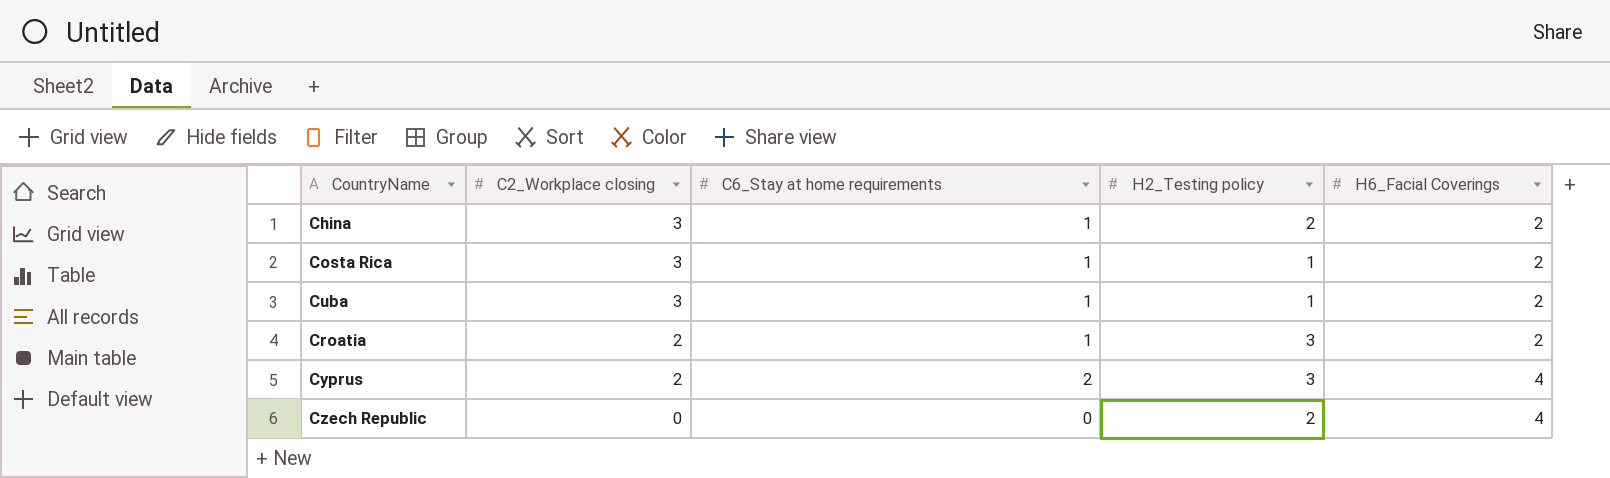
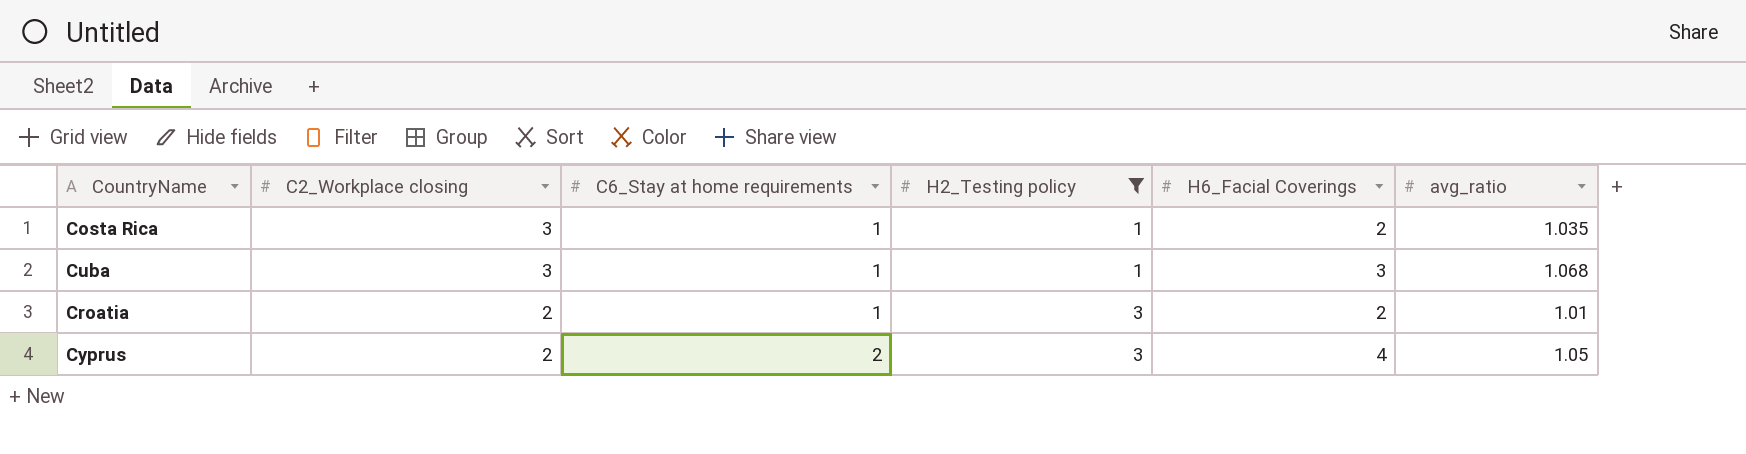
filter: none -> H2_Testing policy != 2
column avg_ratio | position: none -> 6
Cuba | H6_Facial Coverings: 2 -> 3

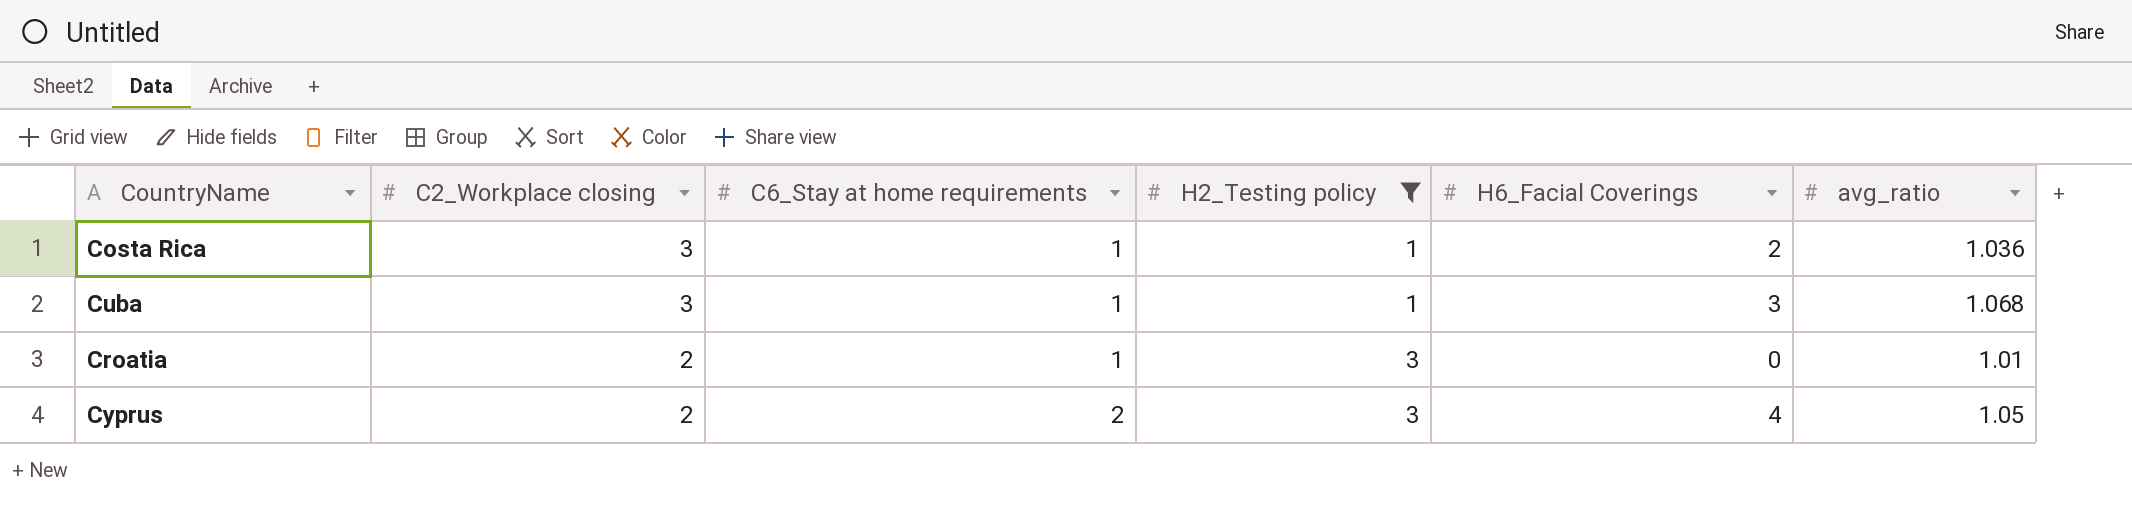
Costa Rica | avg_ratio: 1.035 -> 1.036
Croatia | H6_Facial Coverings: 2 -> 0

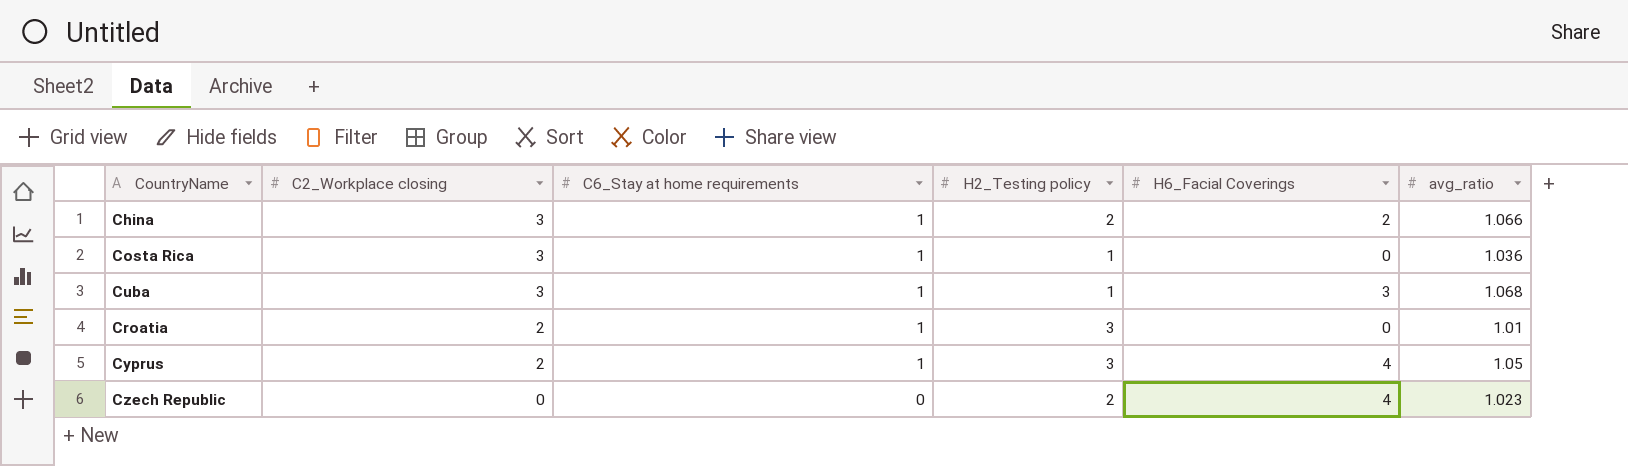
filter: H2_Testing policy != 2 -> none
Costa Rica | H6_Facial Coverings: 2 -> 0
Cyprus | C6_Stay at home requirements: 2 -> 1

